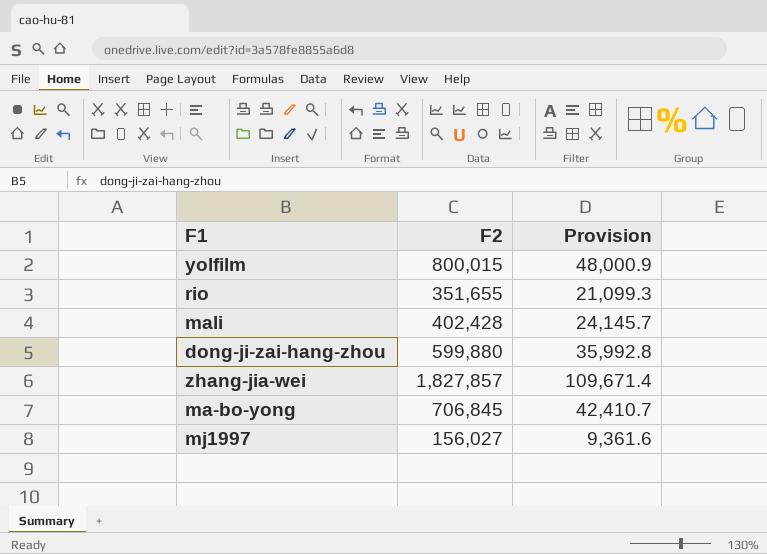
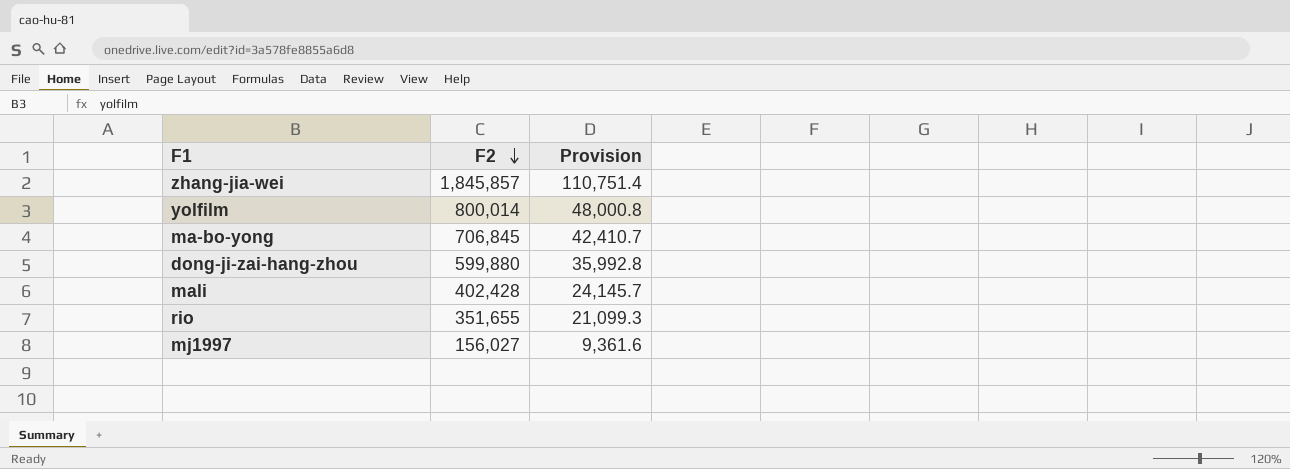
row order: none -> F2 descending
zhang-jia-wei | F2: 1,827,857 -> 1,845,857
zhang-jia-wei | Provision: 109,671.4 -> 110,751.4
yolfilm | F2: 800,015 -> 800,014
yolfilm | Provision: 48,000.9 -> 48,000.8

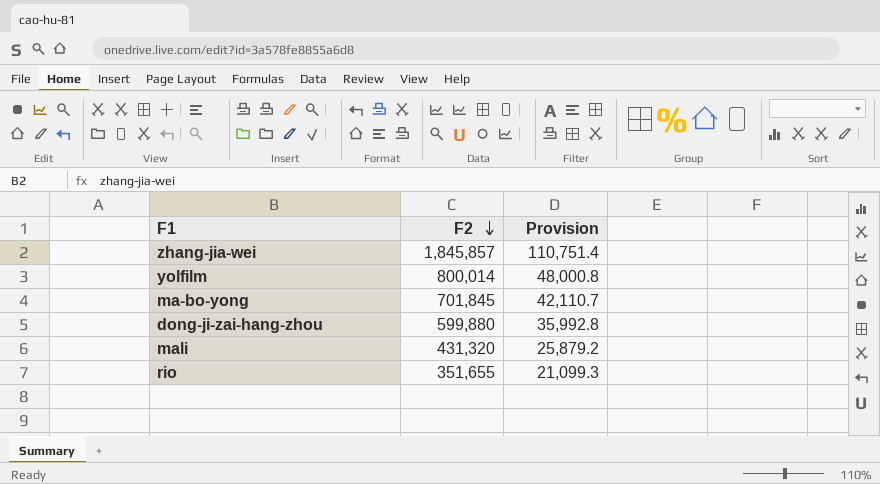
row mj1997: 156,027 | 9,361.6 -> none
ma-bo-yong | F2: 706,845 -> 701,845
ma-bo-yong | Provision: 42,410.7 -> 42,110.7
mali | F2: 402,428 -> 431,320
mali | Provision: 24,145.7 -> 25,879.2

